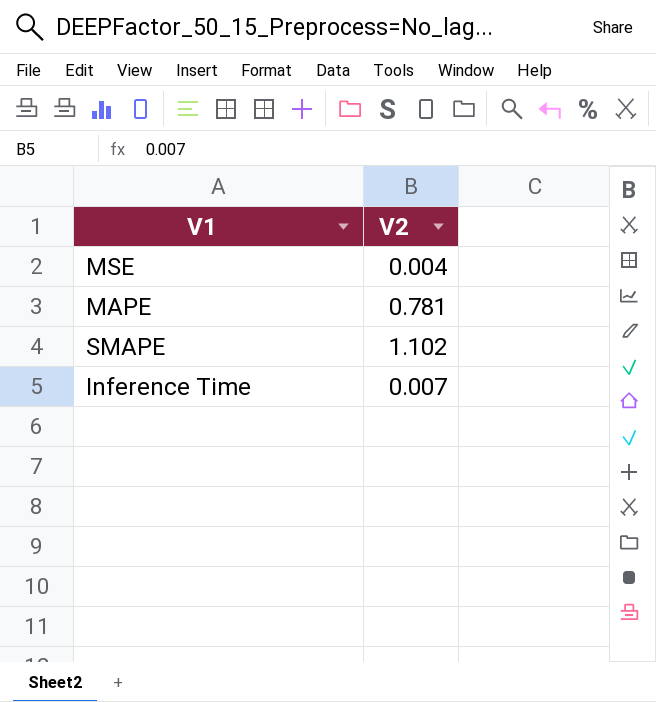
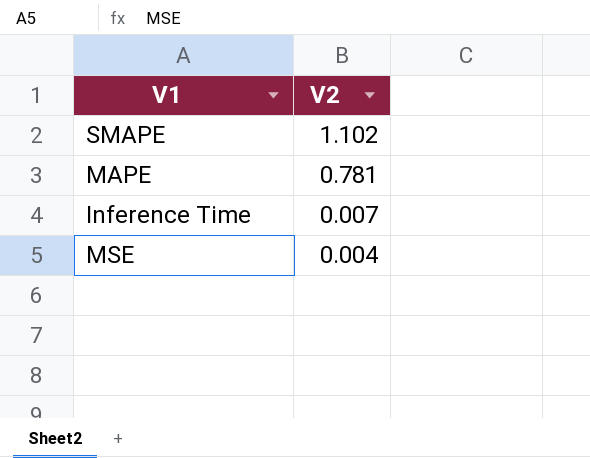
row order: none -> V2 descending

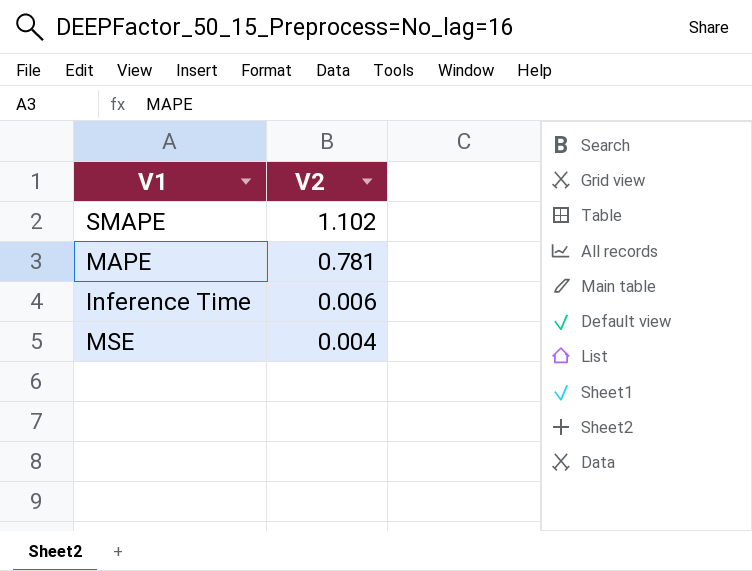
Inference Time | V2: 0.007 -> 0.006

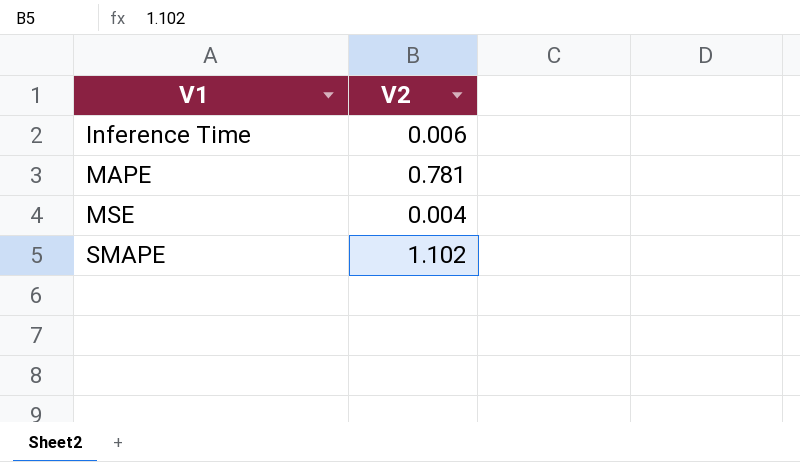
row order: V2 descending -> V1 ascending

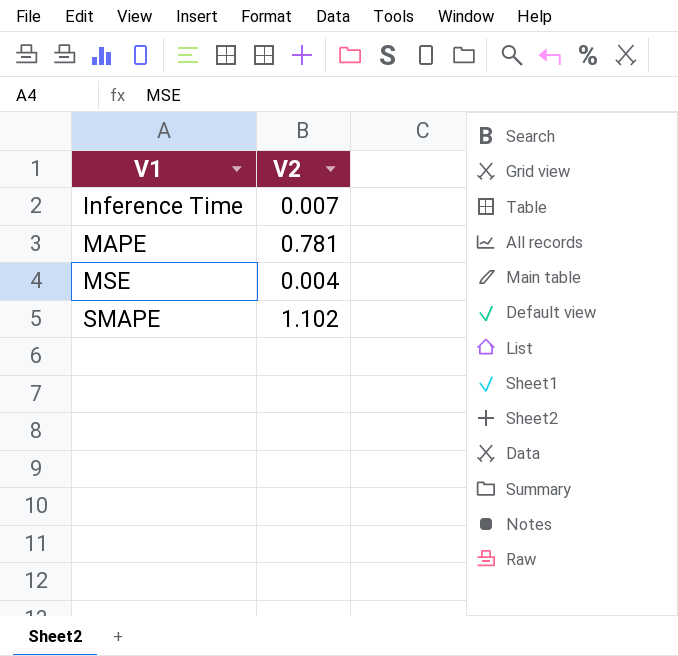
Inference Time | V2: 0.006 -> 0.007

